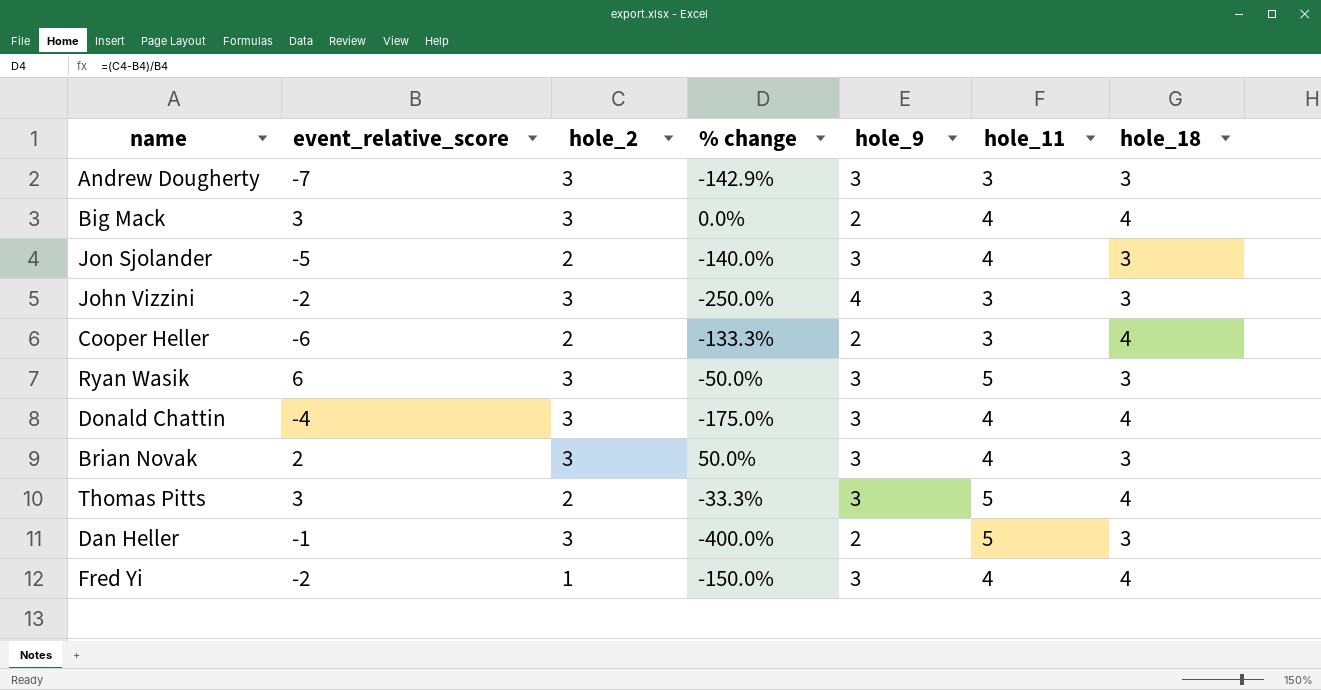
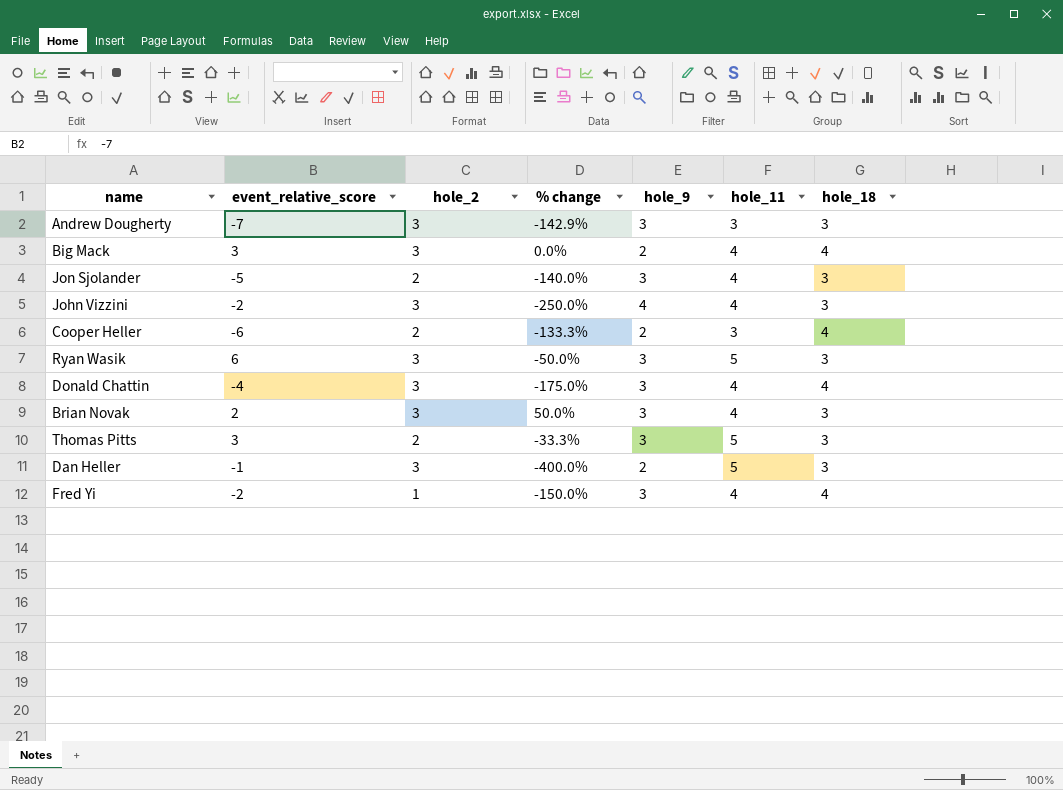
John Vizzini | hole_11: 3 -> 4
Thomas Pitts | hole_18: 4 -> 3

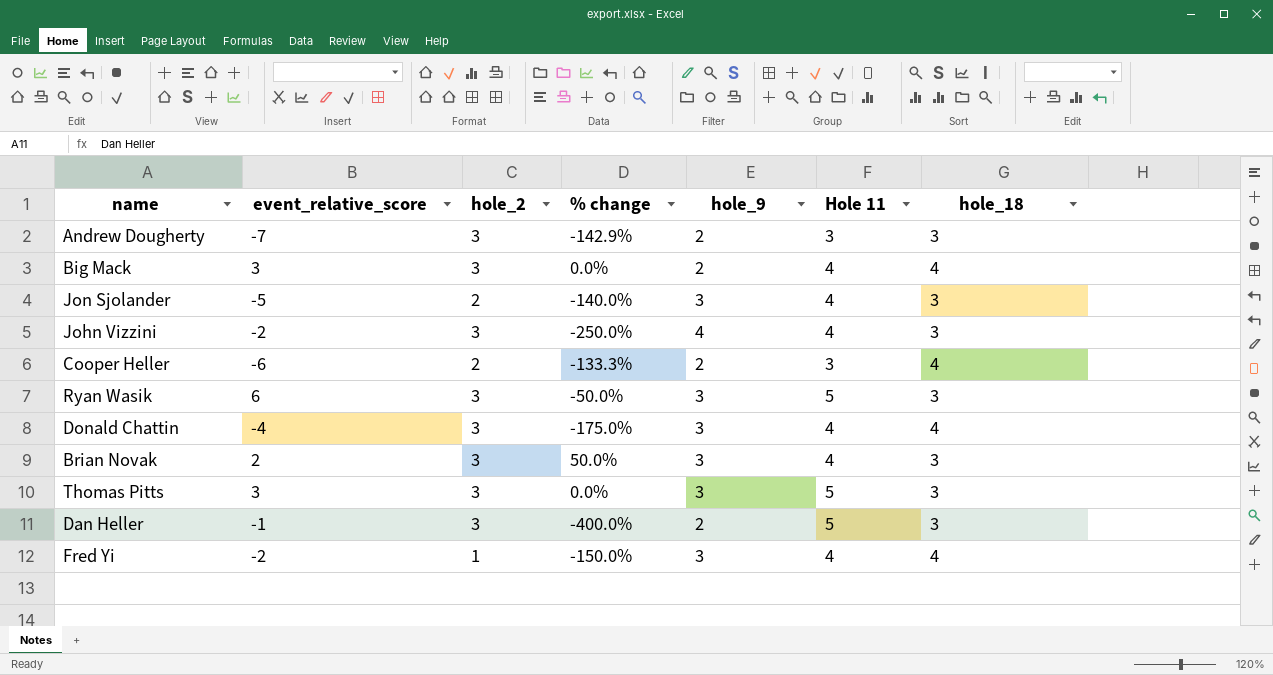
column name: hole_11 -> Hole 11
Andrew Dougherty | hole_9: 3 -> 2
Thomas Pitts | hole_2: 2 -> 3
Thomas Pitts | % change: -33.3% -> 0.0%

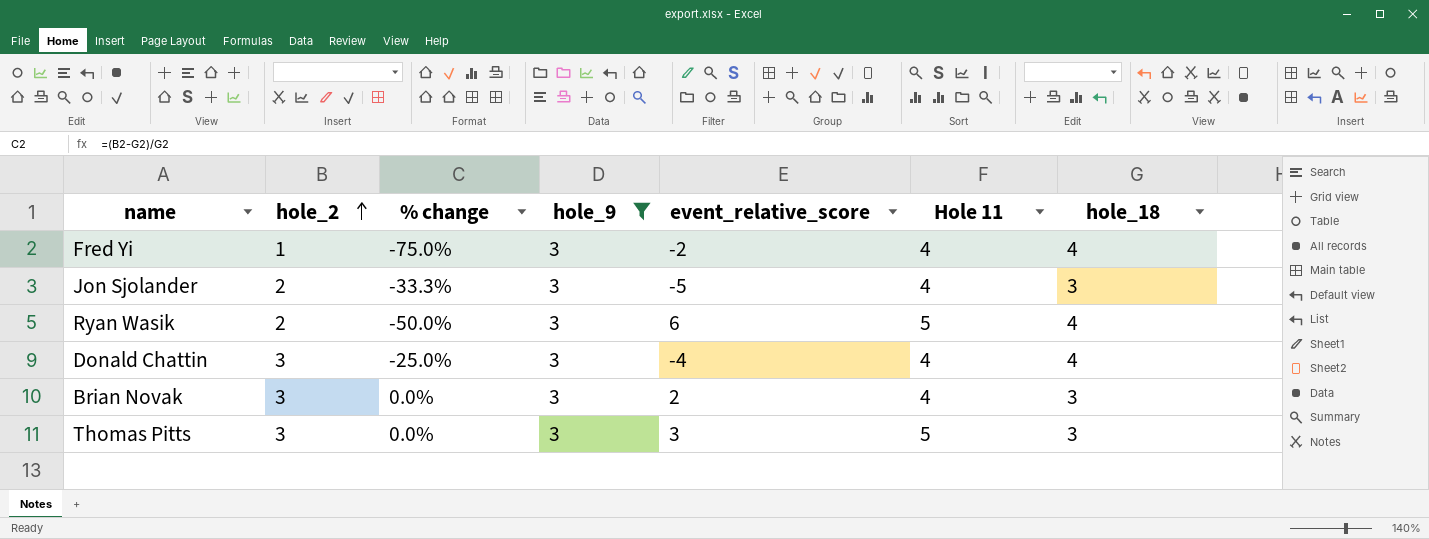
filter: none -> hole_9 = 3
row order: none -> hole_2 ascending
column % change | formula: ([hole_2] - [event_relative_score]) / [event_relative_score] -> ([hole_2] - [hole_18]) / [hole_18]
column event_relative_score | position: 2 -> 5
Ryan Wasik | hole_2: 3 -> 2
Ryan Wasik | hole_18: 3 -> 4

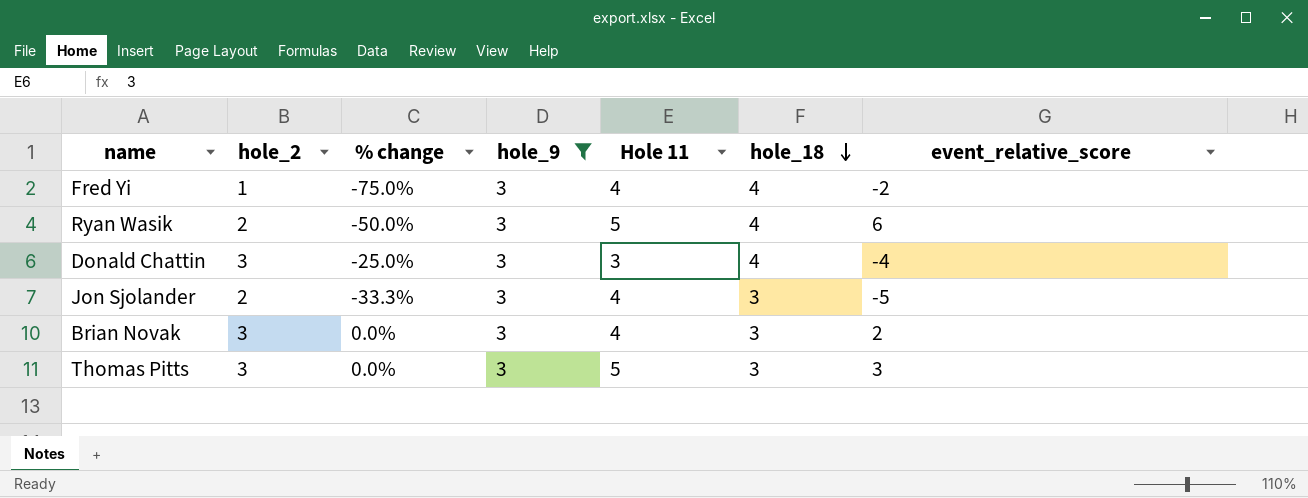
row order: hole_2 ascending -> hole_18 descending
column event_relative_score | position: 5 -> 7
Donald Chattin | Hole 11: 4 -> 3

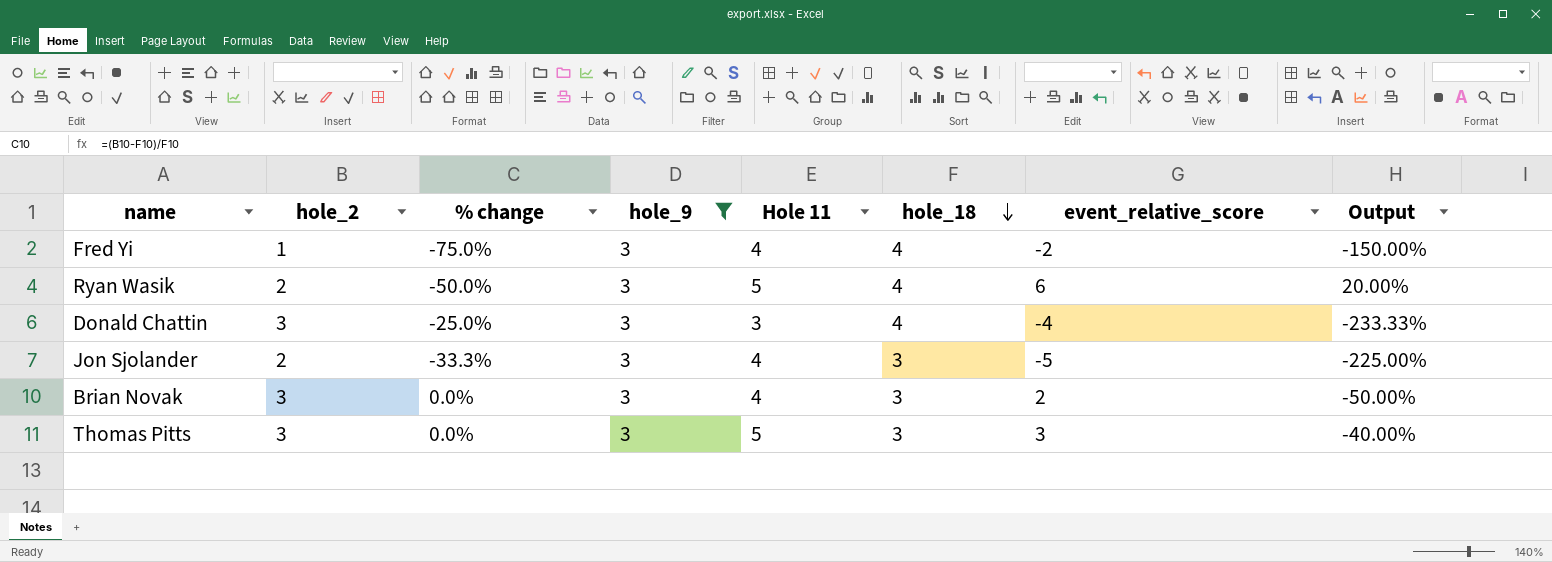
column Output | formula: none -> ([event_relative_score] - [Hole 11]) / [Hole 11]

